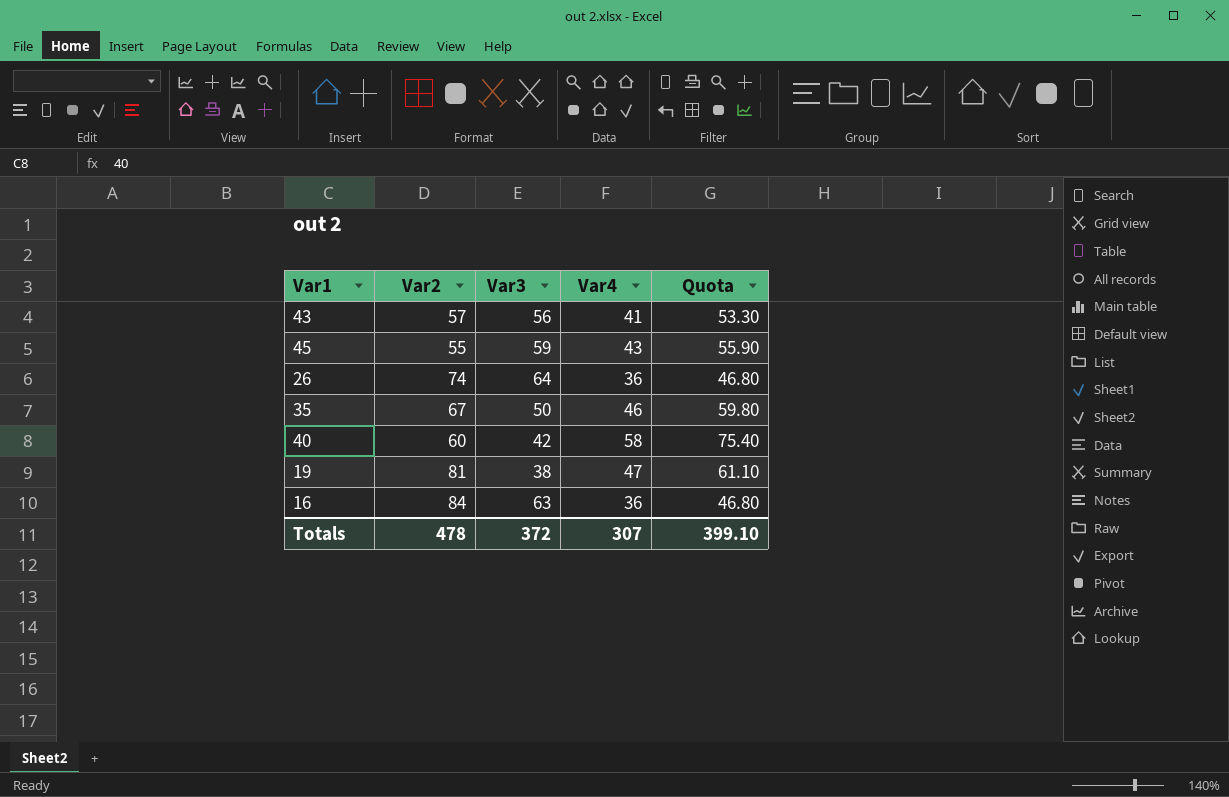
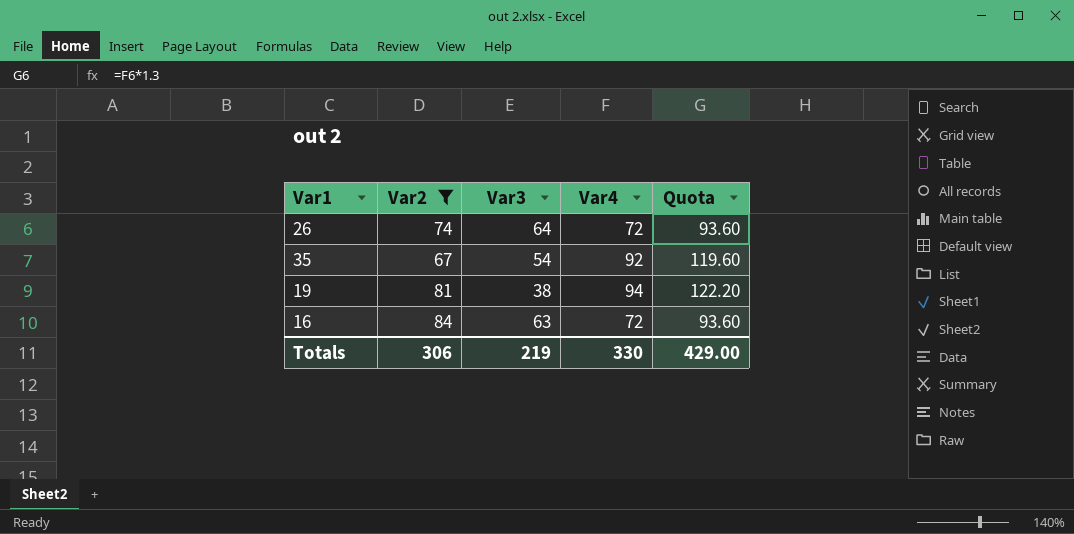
filter: none -> Var2 >= 67
26 | Var4: 36 -> 72
26 | Quota: 46.80 -> 93.60
35 | Var3: 50 -> 54
35 | Var4: 46 -> 92
35 | Quota: 59.80 -> 119.60
19 | Var4: 47 -> 94
19 | Quota: 61.10 -> 122.20
16 | Var4: 36 -> 72
16 | Quota: 46.80 -> 93.60
Totals | Var2: 478 -> 306
Totals | Var3: 372 -> 219
Totals | Var4: 307 -> 330
Totals | Quota: 399.10 -> 429.00

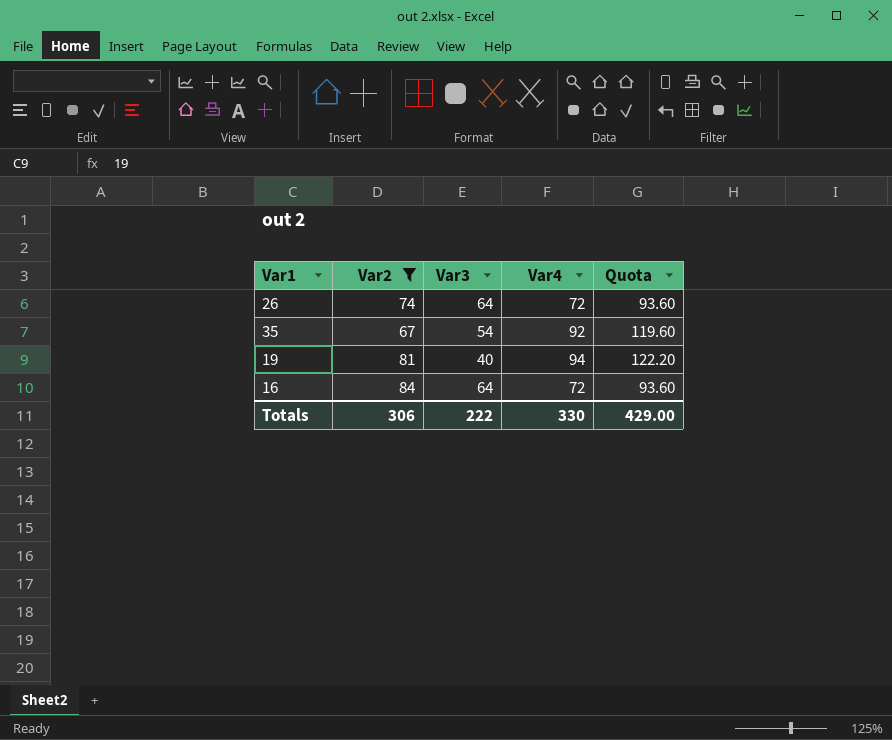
19 | Var3: 38 -> 40
16 | Var3: 63 -> 64
Totals | Var3: 219 -> 222

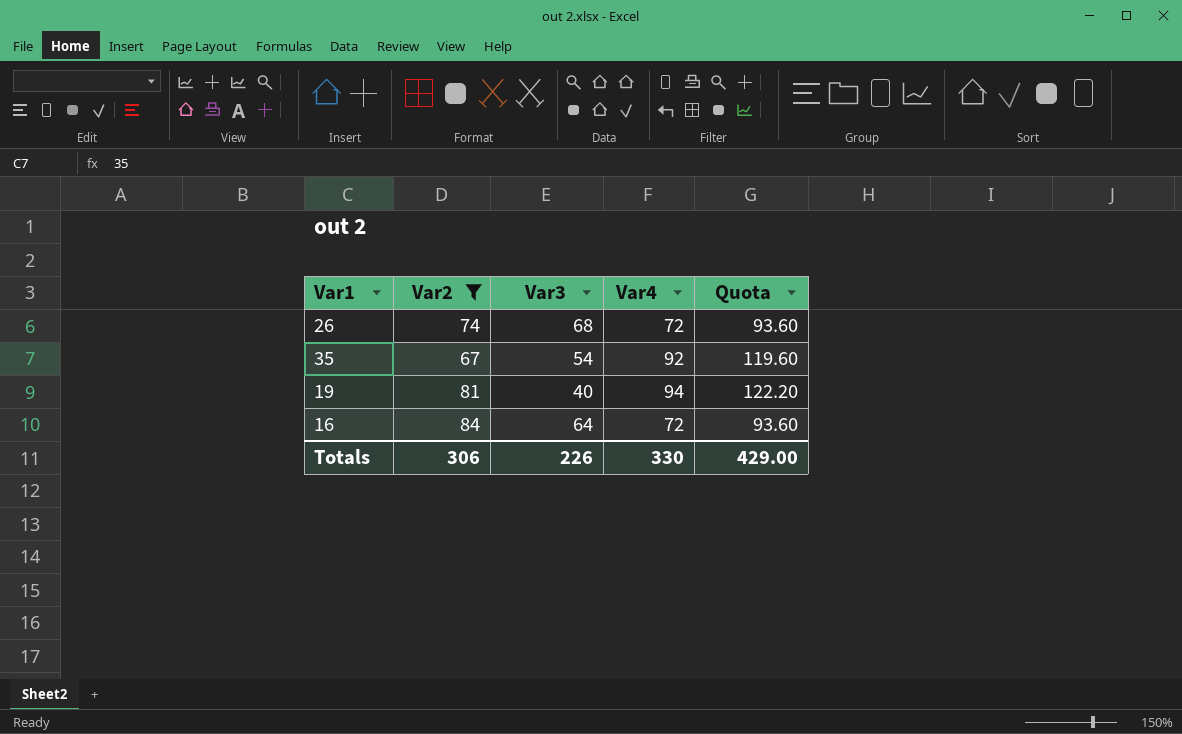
26 | Var3: 64 -> 68
Totals | Var3: 222 -> 226

